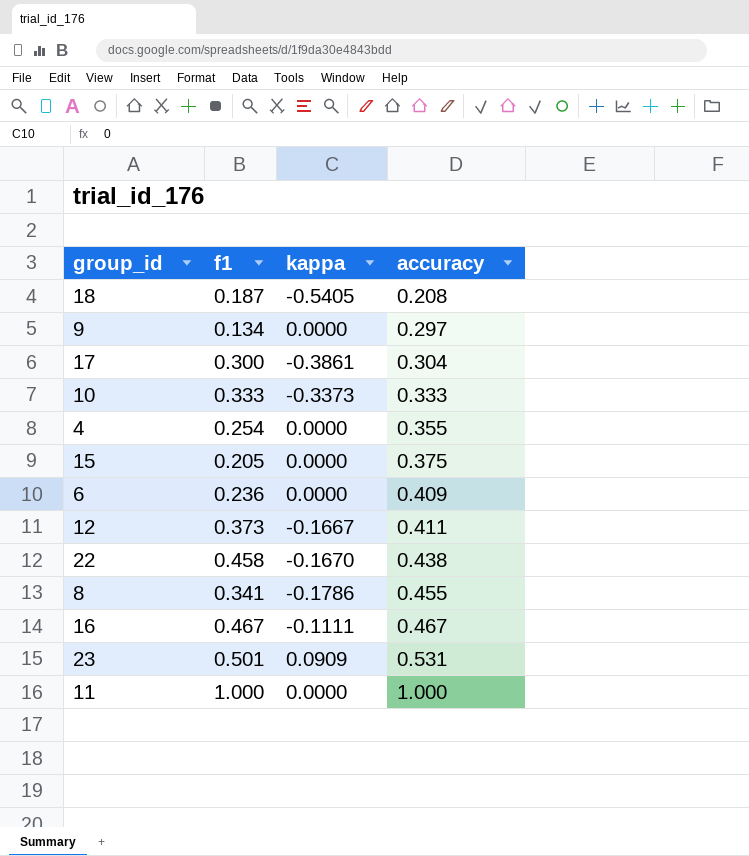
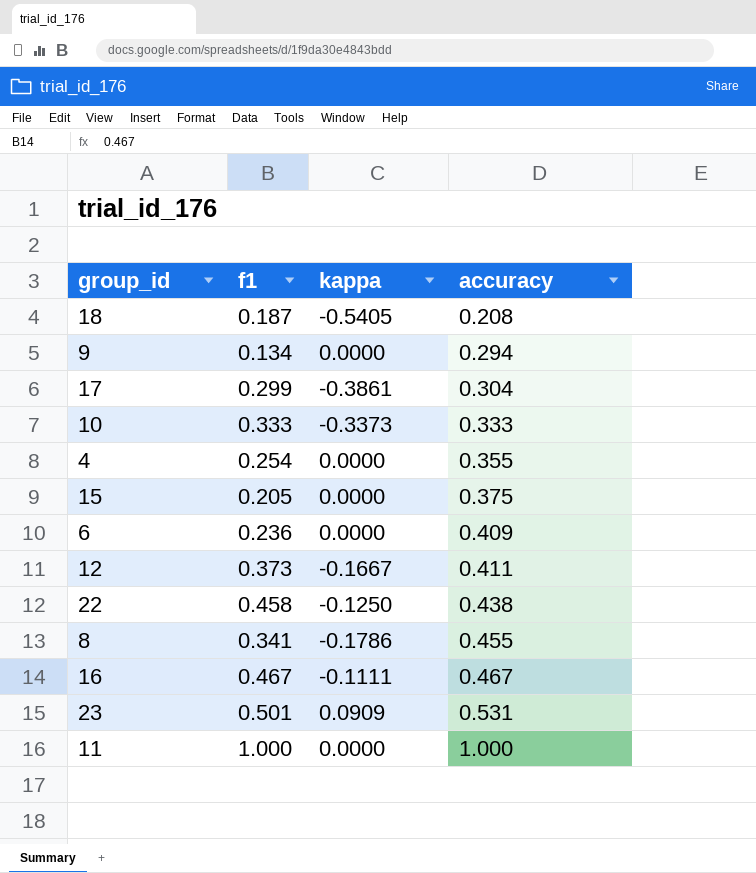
9 | accuracy: 0.297 -> 0.294
17 | f1: 0.300 -> 0.299
22 | kappa: -0.1670 -> -0.1250

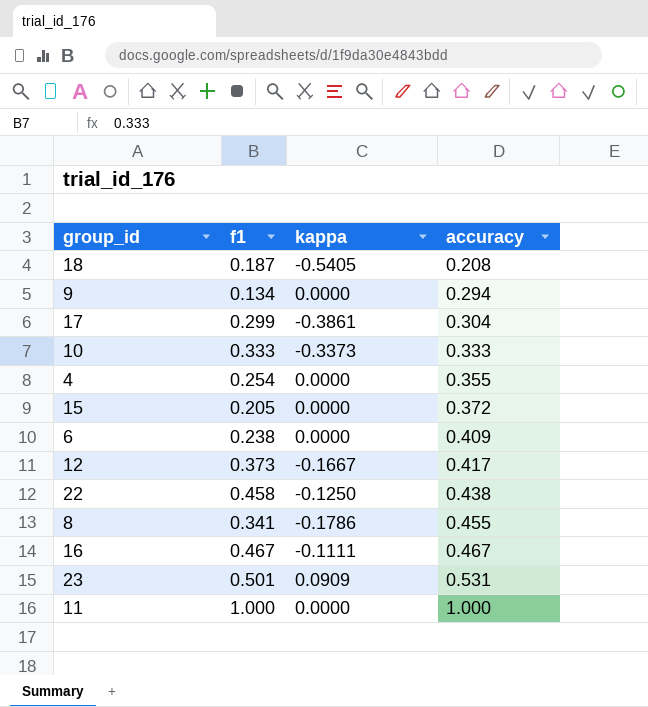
15 | accuracy: 0.375 -> 0.372
6 | f1: 0.236 -> 0.238
12 | accuracy: 0.411 -> 0.417

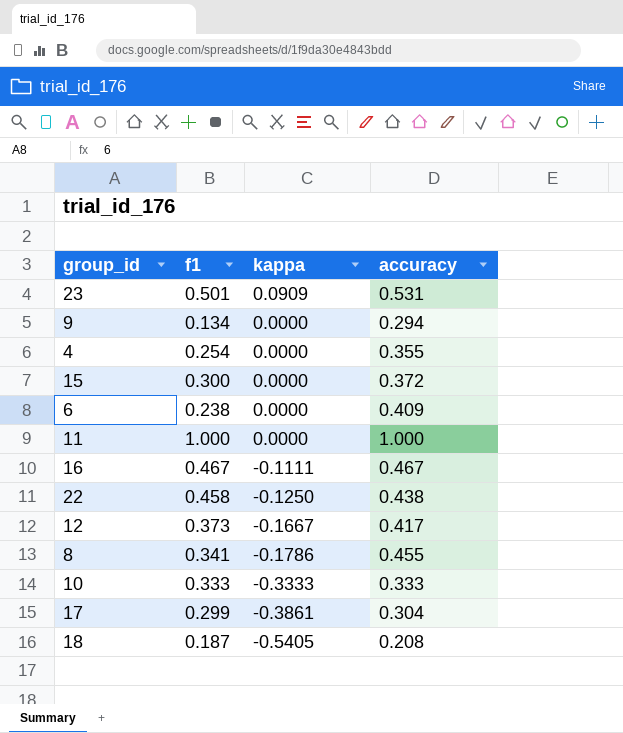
row order: accuracy ascending -> kappa descending
15 | f1: 0.205 -> 0.300
10 | kappa: -0.3373 -> -0.3333

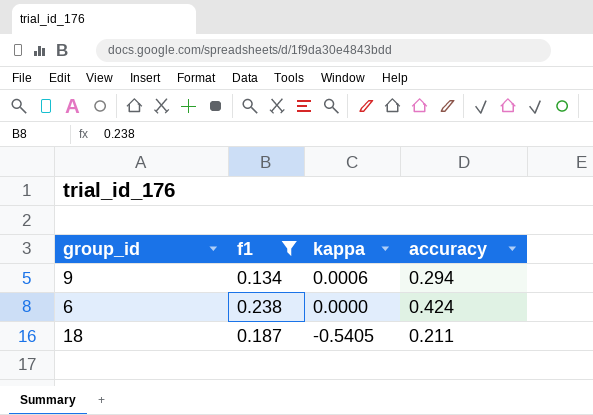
filter: none -> f1 <= 0.238
9 | kappa: 0.0000 -> 0.0006
6 | accuracy: 0.409 -> 0.424
18 | accuracy: 0.208 -> 0.211

